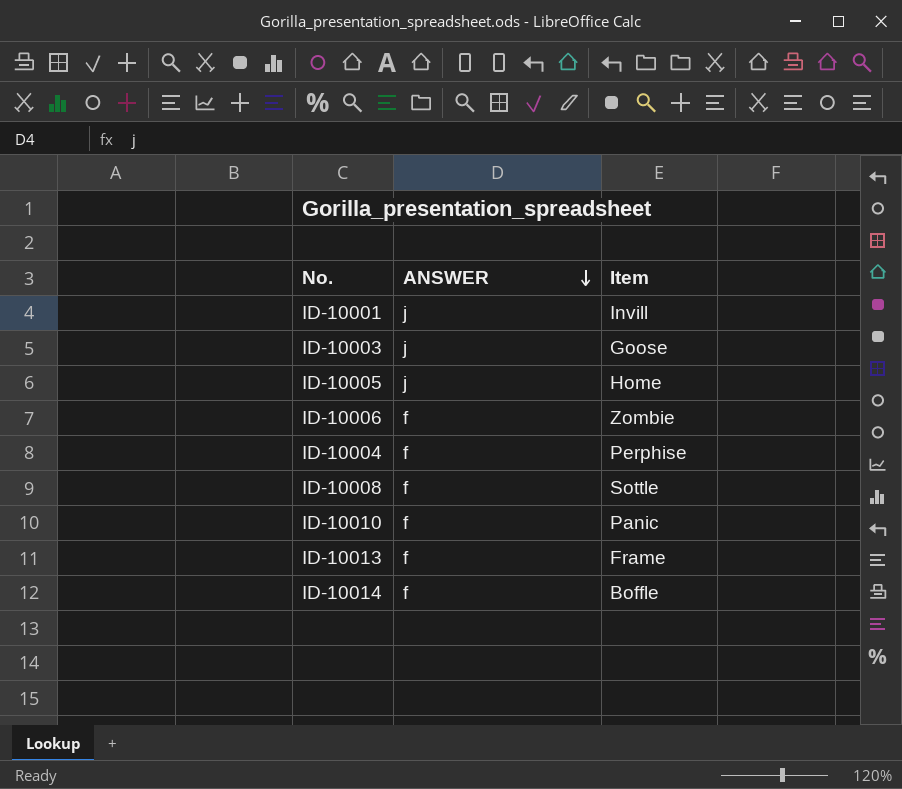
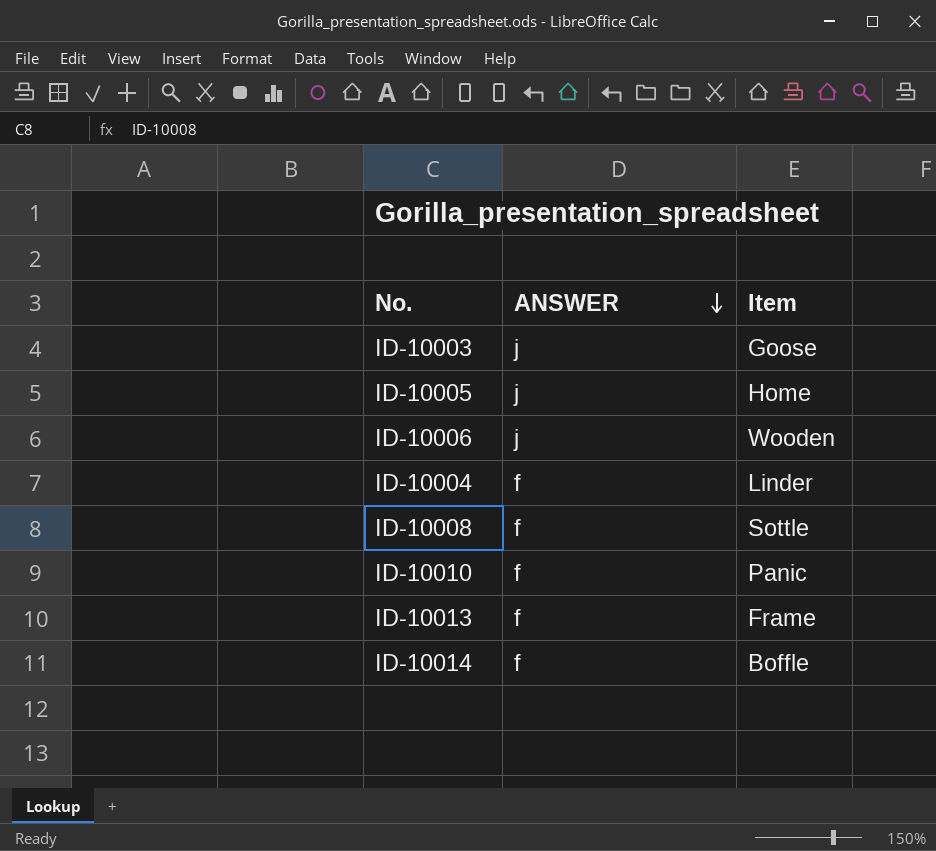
row ID-10001: j | Invill -> none
ID-10006 | ANSWER: f -> j
ID-10006 | Item: Zombie -> Wooden
ID-10004 | Item: Perphise -> Linder

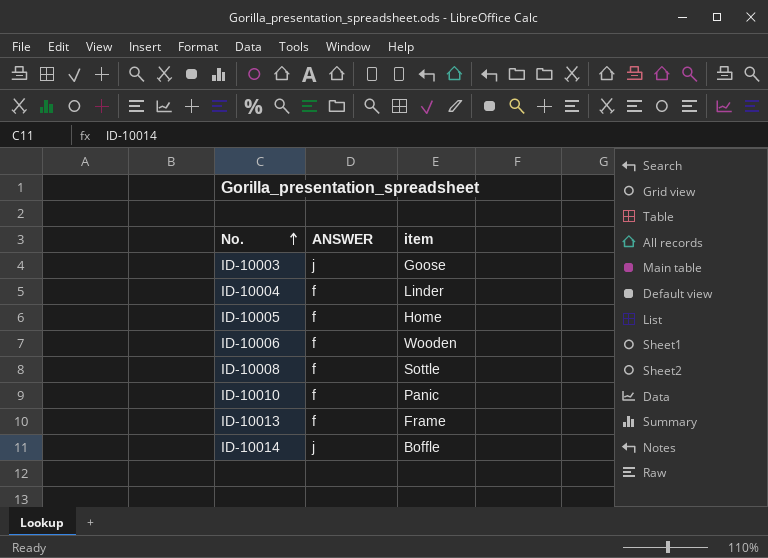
row order: ANSWER descending -> No. ascending
column name: Item -> item
ID-10005 | ANSWER: j -> f
ID-10006 | ANSWER: j -> f
ID-10014 | ANSWER: f -> j

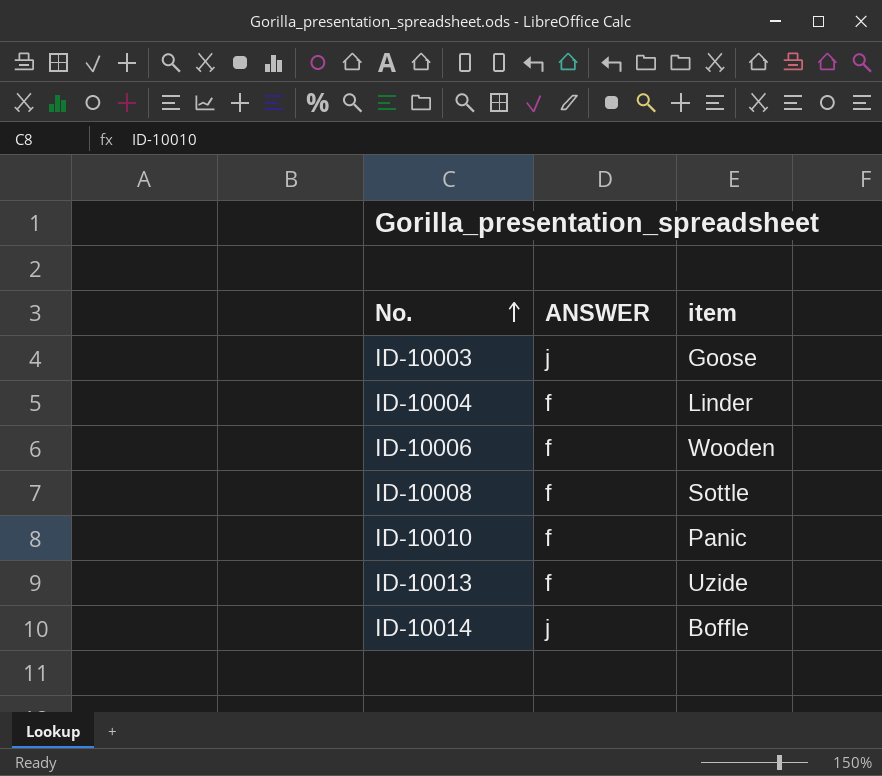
row ID-10005: f | Home -> none
ID-10013 | item: Frame -> Uzide

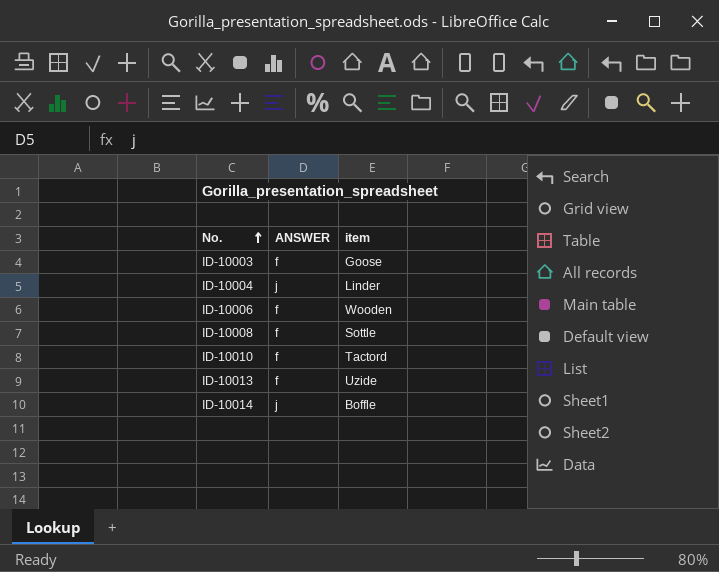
ID-10003 | ANSWER: j -> f
ID-10004 | ANSWER: f -> j
ID-10010 | item: Panic -> Tactord

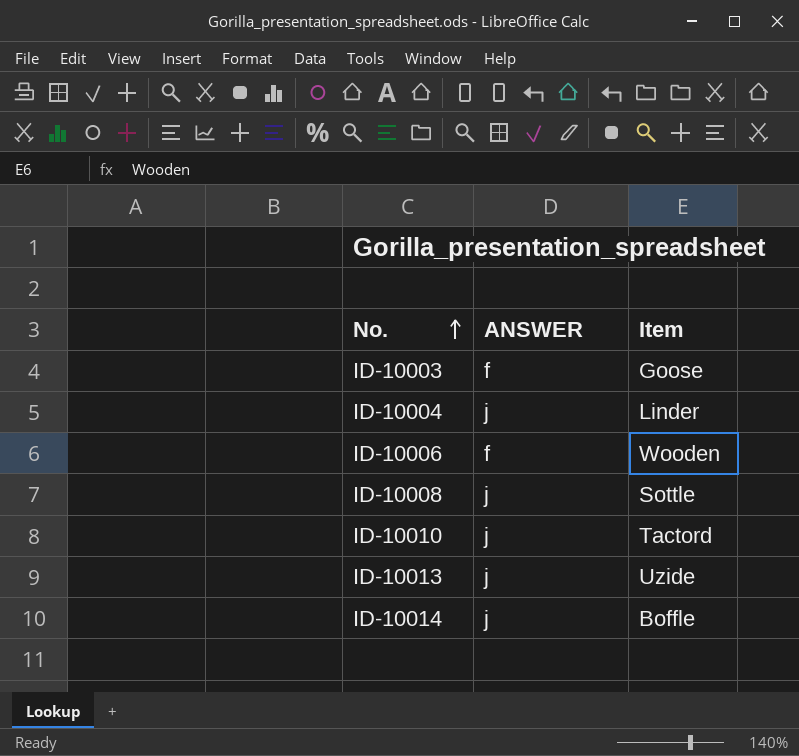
column name: item -> Item
ID-10008 | ANSWER: f -> j
ID-10010 | ANSWER: f -> j
ID-10013 | ANSWER: f -> j

